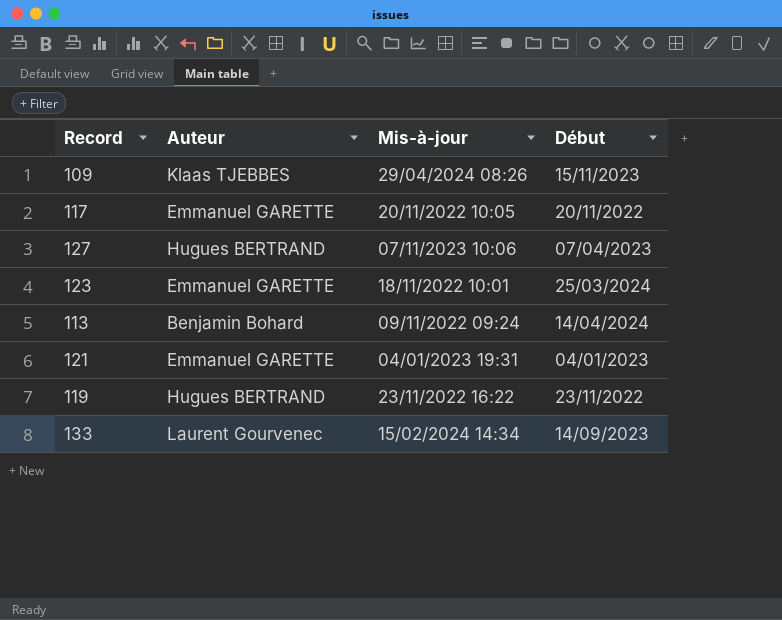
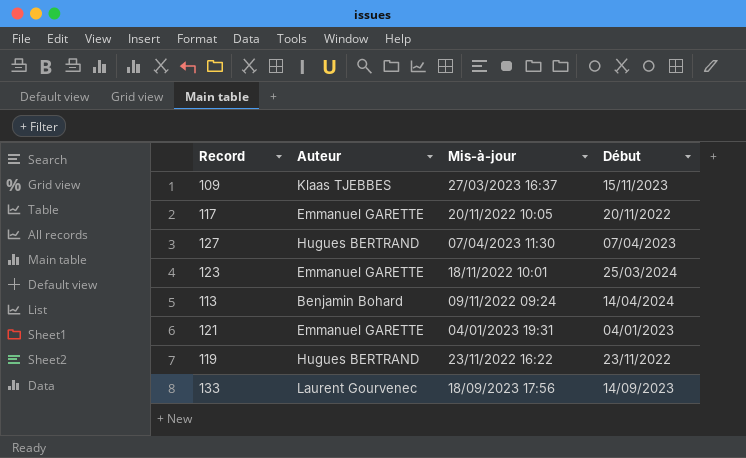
109 | Mis-à-jour: 29/04/2024 08:26 -> 27/03/2023 16:37
127 | Mis-à-jour: 07/11/2023 10:06 -> 07/04/2023 11:30
133 | Mis-à-jour: 15/02/2024 14:34 -> 18/09/2023 17:56

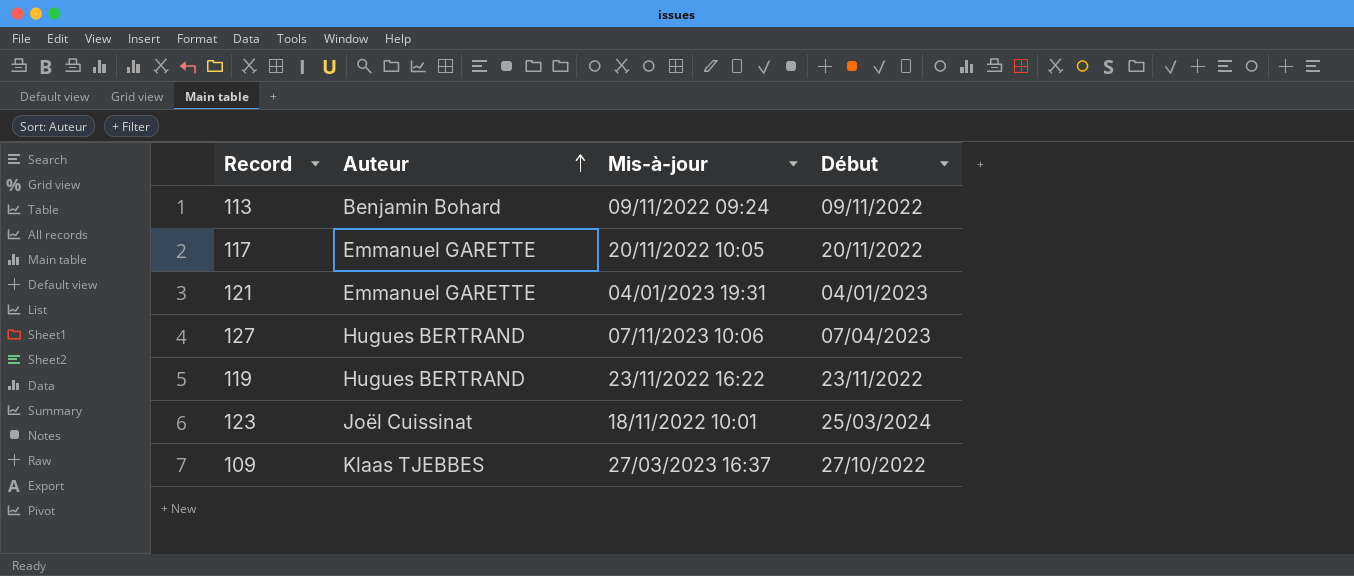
row order: none -> Auteur ascending
row 133: Laurent Gourvenec | 18/09/2023 17:56 | 14/09/2023 -> none
113 | Début: 14/04/2024 -> 09/11/2022
127 | Mis-à-jour: 07/04/2023 11:30 -> 07/11/2023 10:06
123 | Auteur: Emmanuel GARETTE -> Joël Cuissinat
109 | Début: 15/11/2023 -> 27/10/2022

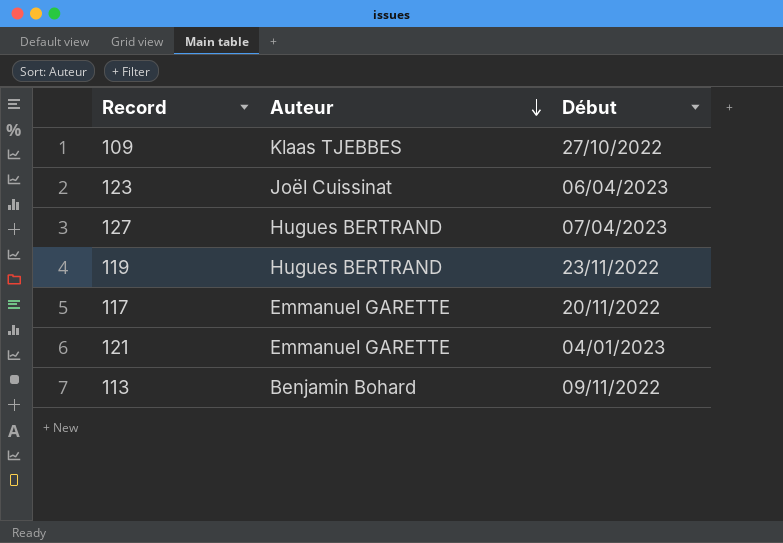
row order: Auteur ascending -> Auteur descending
column Mis-à-jour | position: 3 -> none
123 | Début: 25/03/2024 -> 06/04/2023

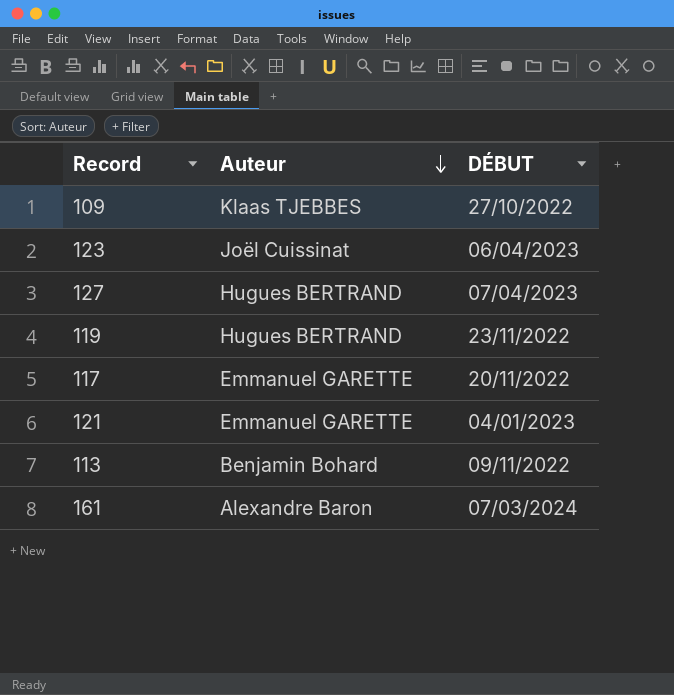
column name: Début -> DÉBUT
row 161: none -> Alexandre Baron | 07/03/2024

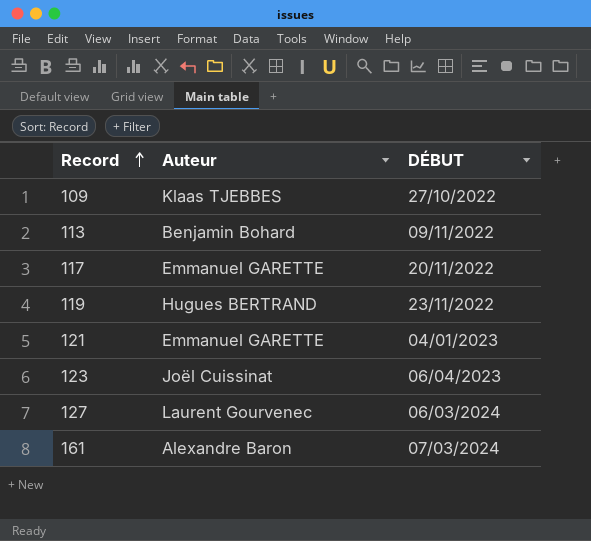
row order: Auteur descending -> Record ascending
127 | Auteur: Hugues BERTRAND -> Laurent Gourvenec
127 | DÉBUT: 07/04/2023 -> 06/03/2024

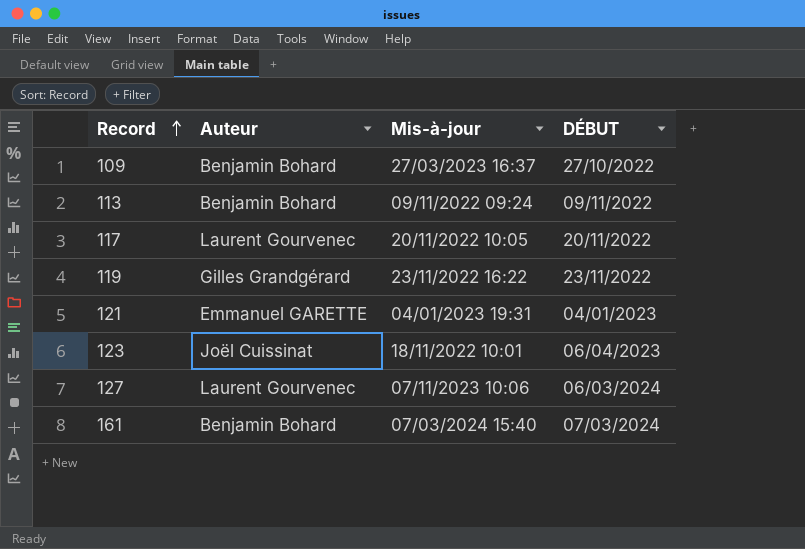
column Mis-à-jour | position: none -> 3
109 | Auteur: Klaas TJEBBES -> Benjamin Bohard
117 | Auteur: Emmanuel GARETTE -> Laurent Gourvenec
119 | Auteur: Hugues BERTRAND -> Gilles Grandgérard
161 | Auteur: Alexandre Baron -> Benjamin Bohard

